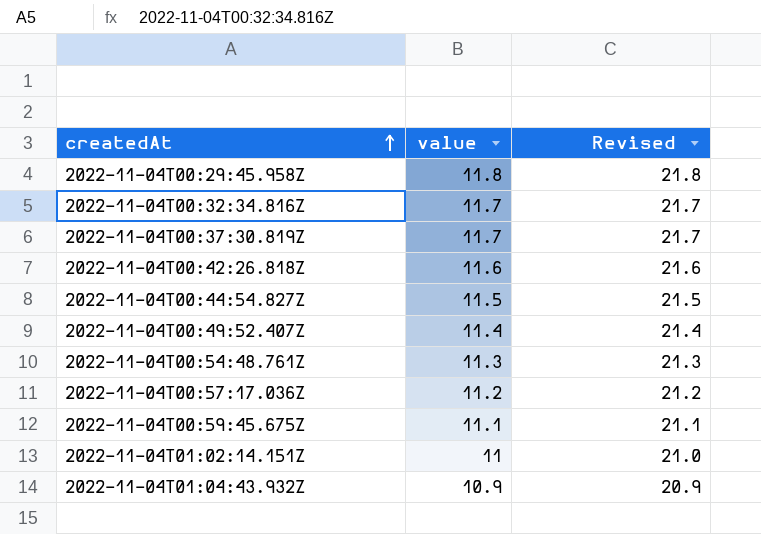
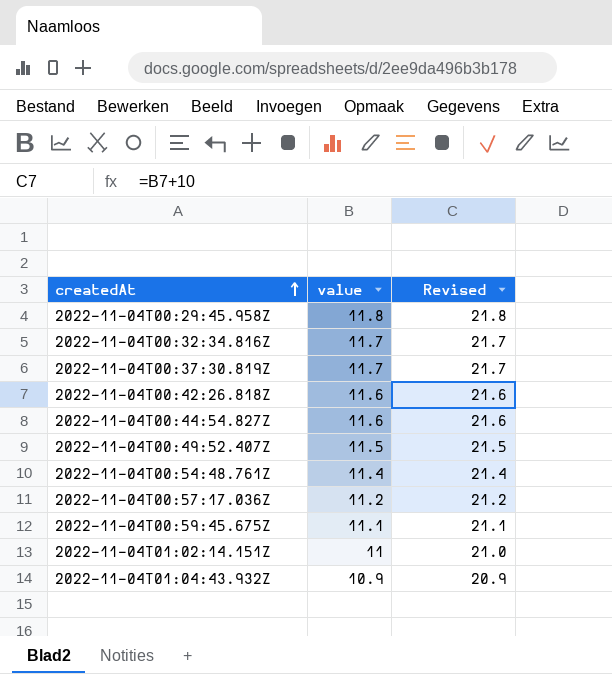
2022-11-04T00:44:54.827Z | value: 11.5 -> 11.6
2022-11-04T00:44:54.827Z | Revised: 21.5 -> 21.6
2022-11-04T00:49:52.407Z | value: 11.4 -> 11.5
2022-11-04T00:49:52.407Z | Revised: 21.4 -> 21.5
2022-11-04T00:54:48.761Z | value: 11.3 -> 11.4
2022-11-04T00:54:48.761Z | Revised: 21.3 -> 21.4

